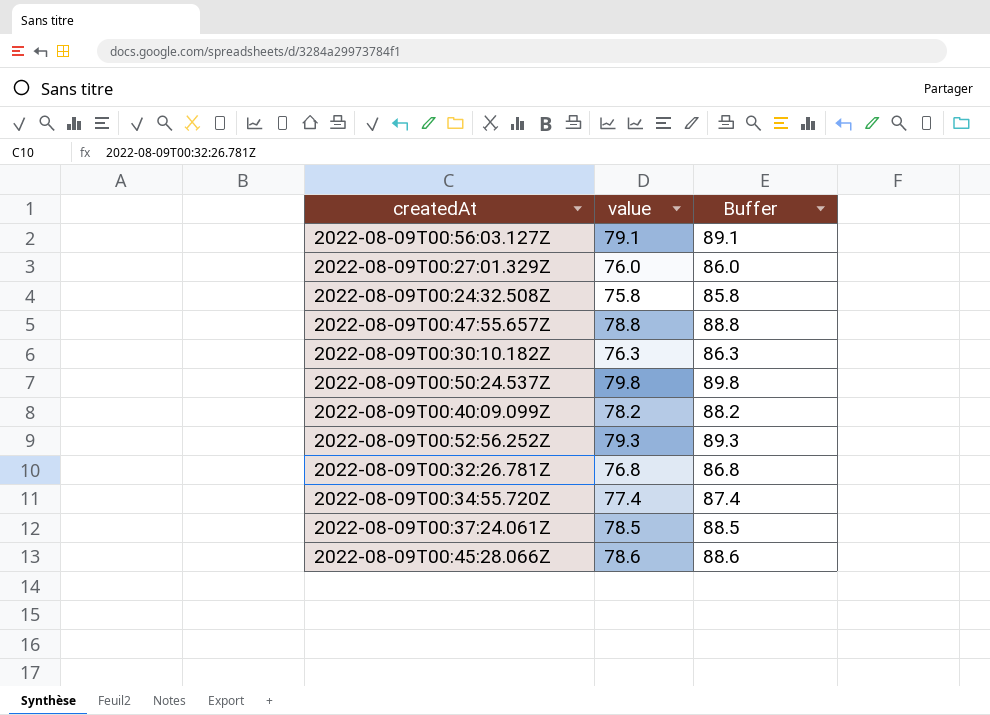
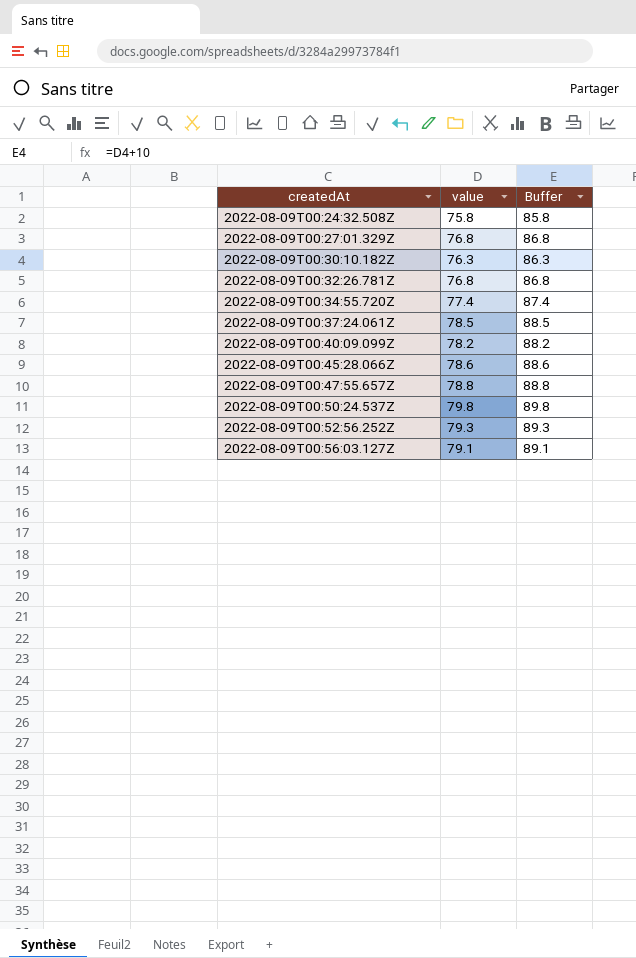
row order: none -> createdAt ascending
2022-08-09T00:27:01.329Z | value: 76.0 -> 76.8
2022-08-09T00:27:01.329Z | Buffer: 86.0 -> 86.8

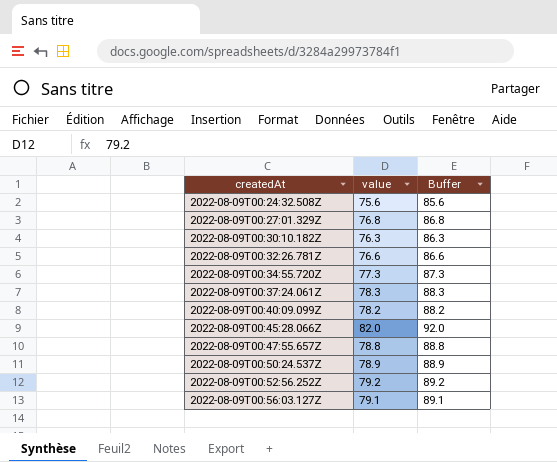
2022-08-09T00:24:32.508Z | value: 75.8 -> 75.6
2022-08-09T00:24:32.508Z | Buffer: 85.8 -> 85.6
2022-08-09T00:32:26.781Z | value: 76.8 -> 76.6
2022-08-09T00:32:26.781Z | Buffer: 86.8 -> 86.6
2022-08-09T00:34:55.720Z | value: 77.4 -> 77.3
2022-08-09T00:34:55.720Z | Buffer: 87.4 -> 87.3
2022-08-09T00:37:24.061Z | value: 78.5 -> 78.3
2022-08-09T00:37:24.061Z | Buffer: 88.5 -> 88.3
2022-08-09T00:45:28.066Z | value: 78.6 -> 82.0
2022-08-09T00:45:28.066Z | Buffer: 88.6 -> 92.0
2022-08-09T00:50:24.537Z | value: 79.8 -> 78.9
2022-08-09T00:50:24.537Z | Buffer: 89.8 -> 88.9
2022-08-09T00:52:56.252Z | value: 79.3 -> 79.2
2022-08-09T00:52:56.252Z | Buffer: 89.3 -> 89.2

